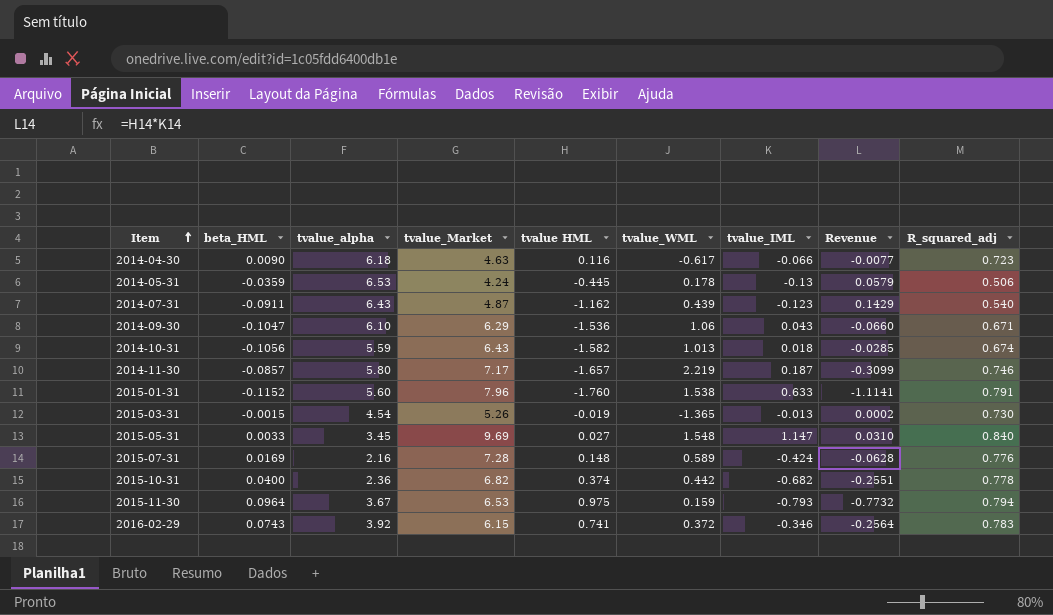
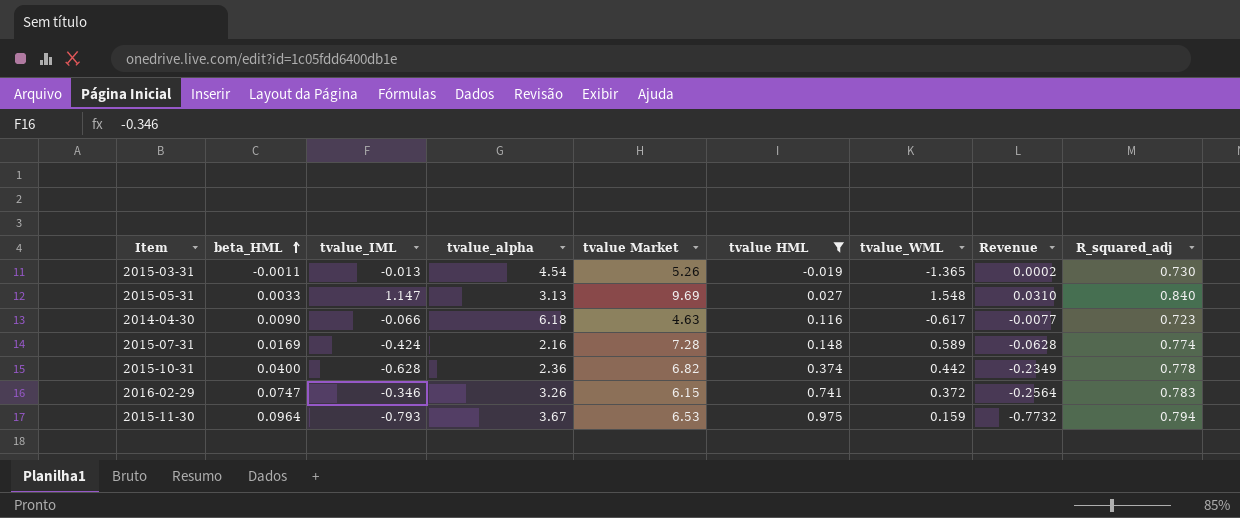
filter: none -> tvalue HML >= -0.019
row order: Item ascending -> beta_HML ascending
column tvalue_IML | position: 7 -> 3
column name: tvalue_Market -> tvalue Market
2015-03-31 | beta_HML: -0.0015 -> -0.0011
2015-05-31 | tvalue_alpha: 3.45 -> 3.13
2015-07-31 | R_squared_adj: 0.776 -> 0.774
2015-10-31 | tvalue_IML: -0.682 -> -0.628
2015-10-31 | Revenue: -0.2551 -> -0.2349
2016-02-29 | beta_HML: 0.0743 -> 0.0747
2016-02-29 | tvalue_alpha: 3.92 -> 3.26

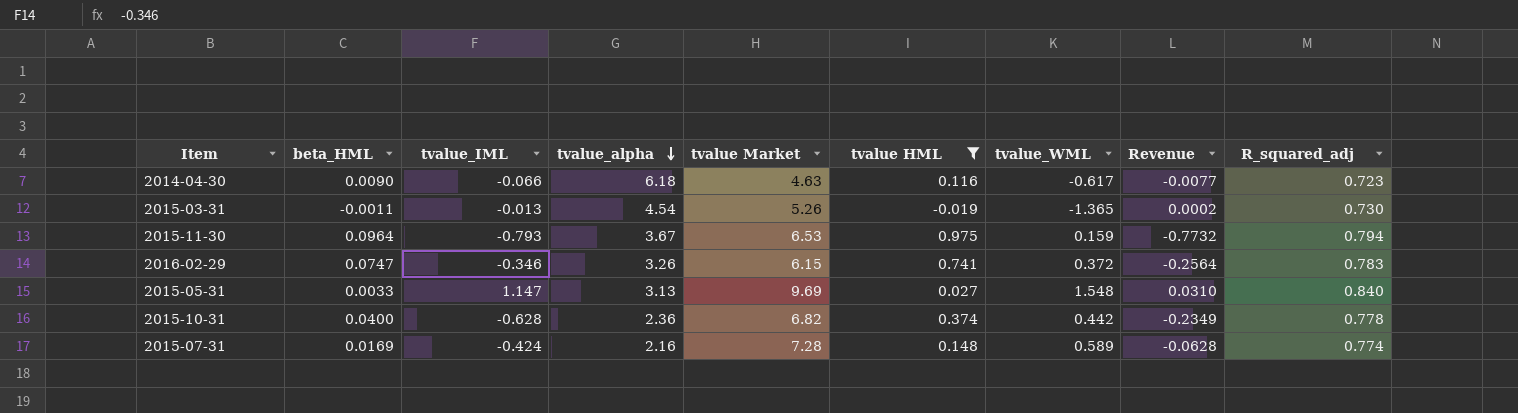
row order: beta_HML ascending -> tvalue_alpha descending

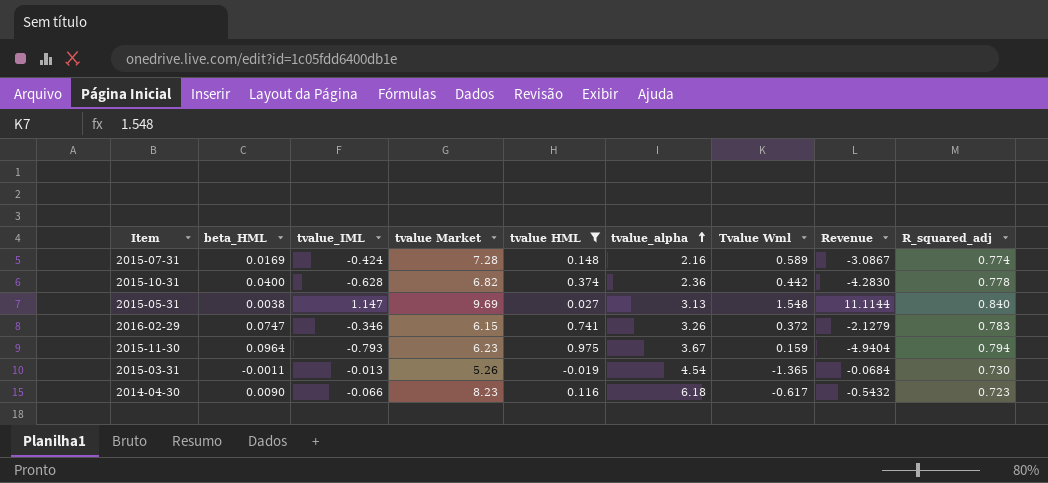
row order: tvalue_alpha descending -> tvalue_alpha ascending
column tvalue_alpha | position: 4 -> 6
column name: tvalue_WML -> Tvalue Wml
column Revenue | formula: [tvalue_IML] * [tvalue HML] -> [tvalue_IML] * [tvalue Market]
2015-05-31 | beta_HML: 0.0033 -> 0.0038
2015-11-30 | tvalue Market: 6.53 -> 6.23
2014-04-30 | tvalue Market: 4.63 -> 8.23

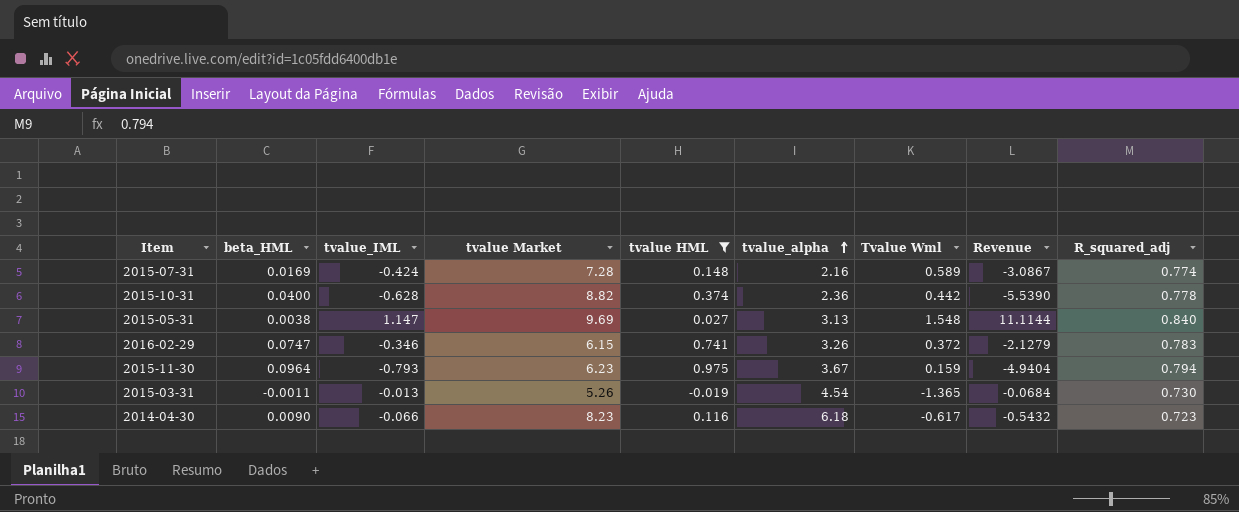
2015-10-31 | tvalue Market: 6.82 -> 8.82
2015-10-31 | Revenue: -4.2830 -> -5.5390

